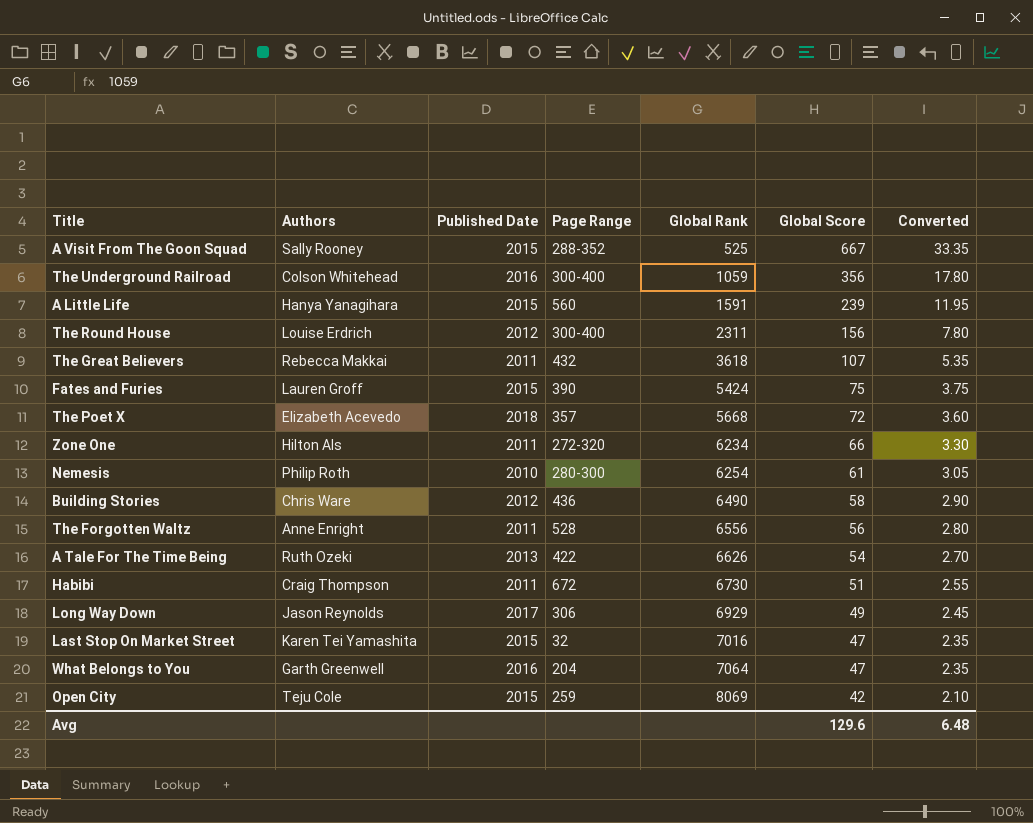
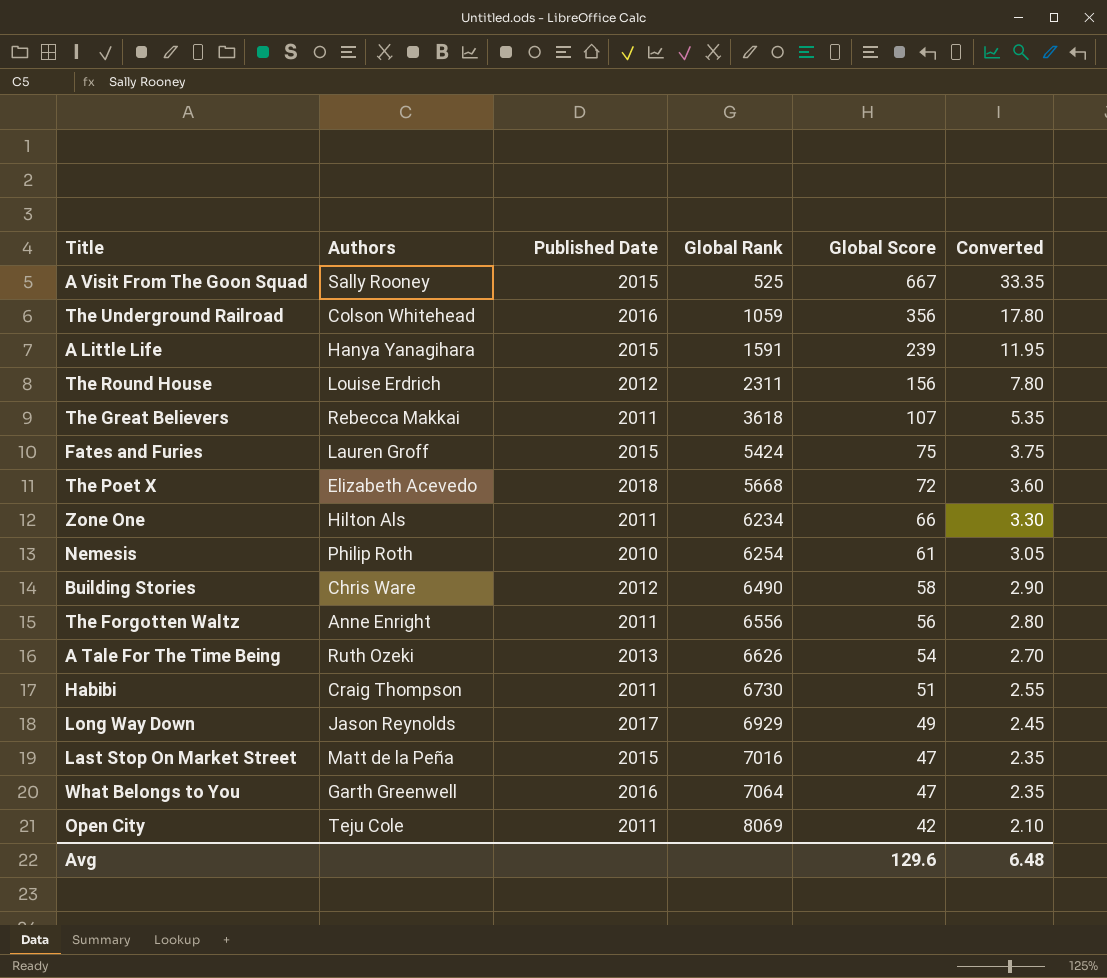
column Page Range | position: 4 -> none
Last Stop On Market Street | Authors: Karen Tei Yamashita -> Matt de la Peña
Open City | Published Date: 2015 -> 2011

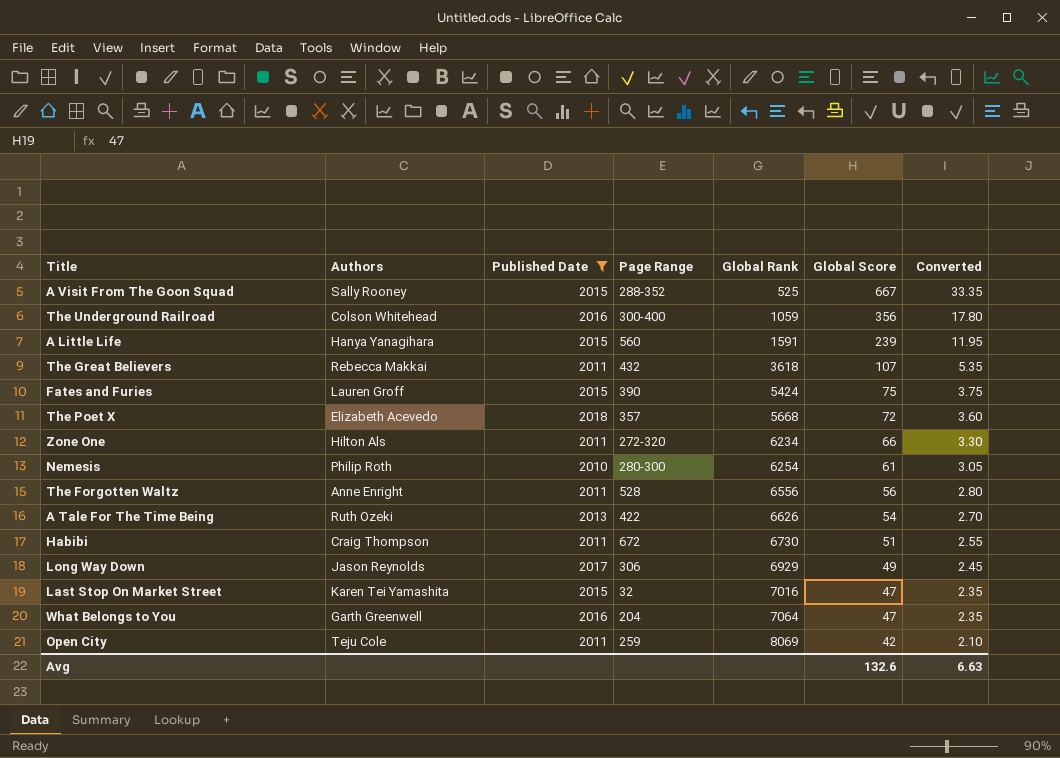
filter: none -> Published Date != 2012
column Page Range | position: none -> 4
Last Stop On Market Street | Authors: Matt de la Peña -> Karen Tei Yamashita
Avg | Global Score: 129.6 -> 132.6
Avg | Converted: 6.48 -> 6.63

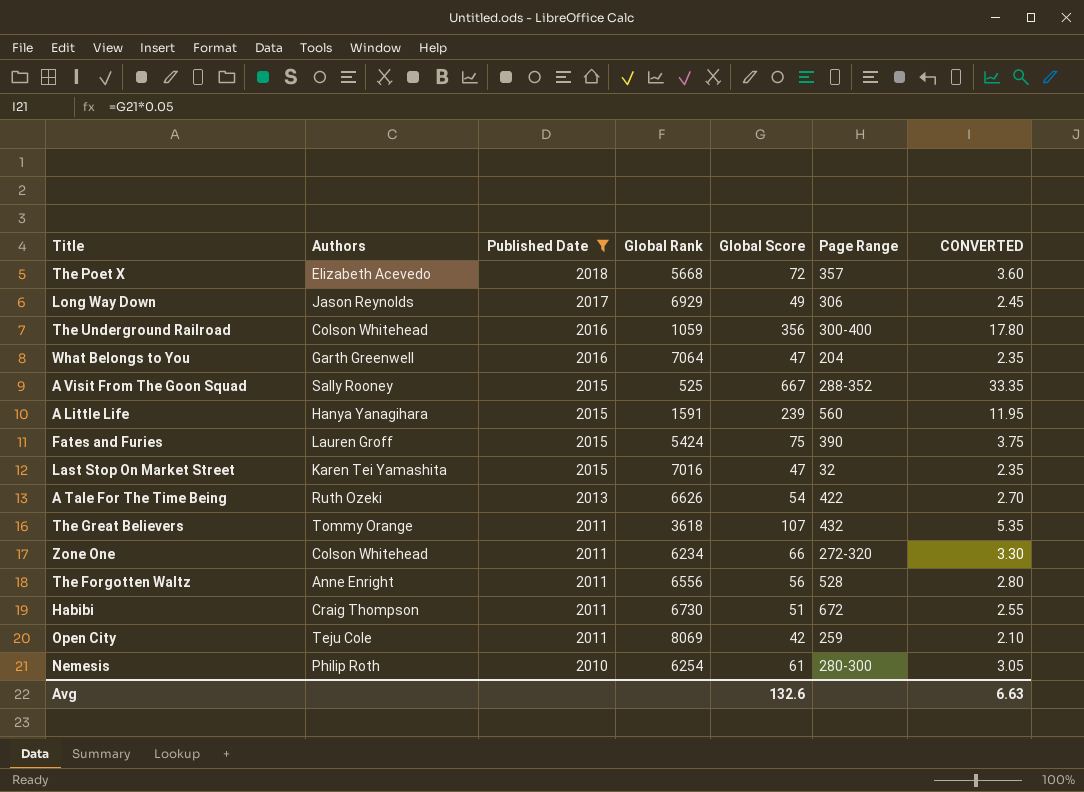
row order: Global Rank ascending -> Published Date descending
column Page Range | position: 4 -> 6
column name: Converted -> CONVERTED
The Great Believers | Authors: Rebecca Makkai -> Tommy Orange
Zone One | Authors: Hilton Als -> Colson Whitehead

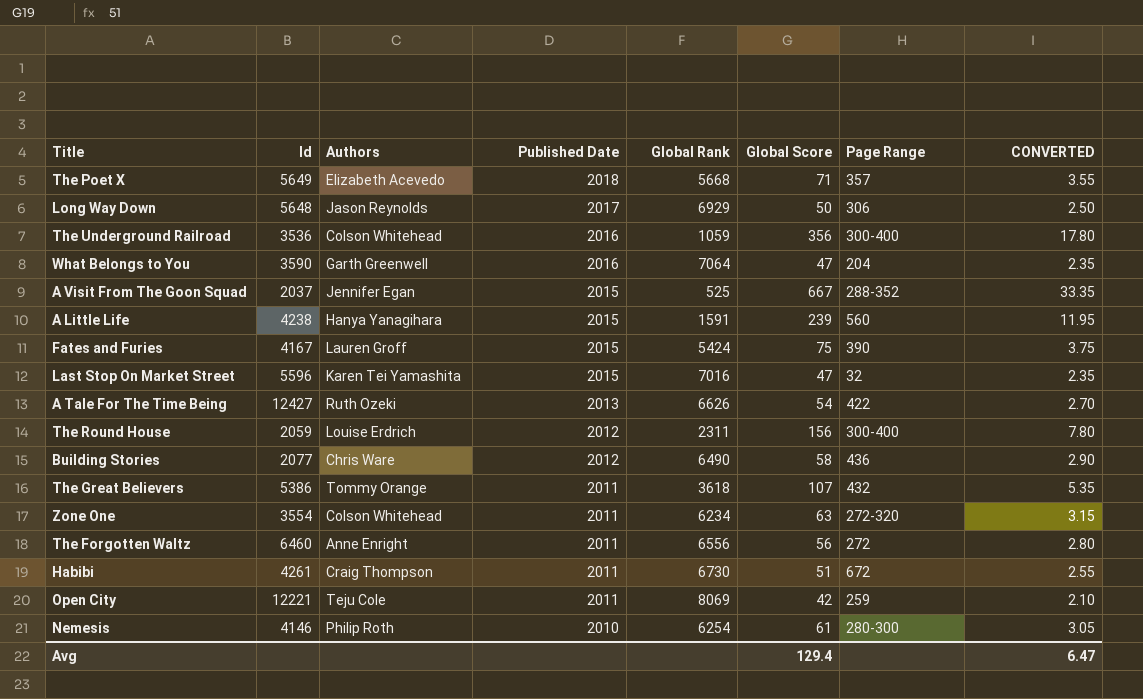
filter: Published Date != 2012 -> none
column Id | position: none -> 2
The Poet X | Global Score: 72 -> 71
The Poet X | CONVERTED: 3.60 -> 3.55
Long Way Down | Global Score: 49 -> 50
Long Way Down | CONVERTED: 2.45 -> 2.50
A Visit From The Goon Squad | Authors: Sally Rooney -> Jennifer Egan
Zone One | Global Score: 66 -> 63
Zone One | CONVERTED: 3.30 -> 3.15
The Forgotten Waltz | Page Range: 528 -> 272
Avg | Global Score: 132.6 -> 129.4
Avg | CONVERTED: 6.63 -> 6.47

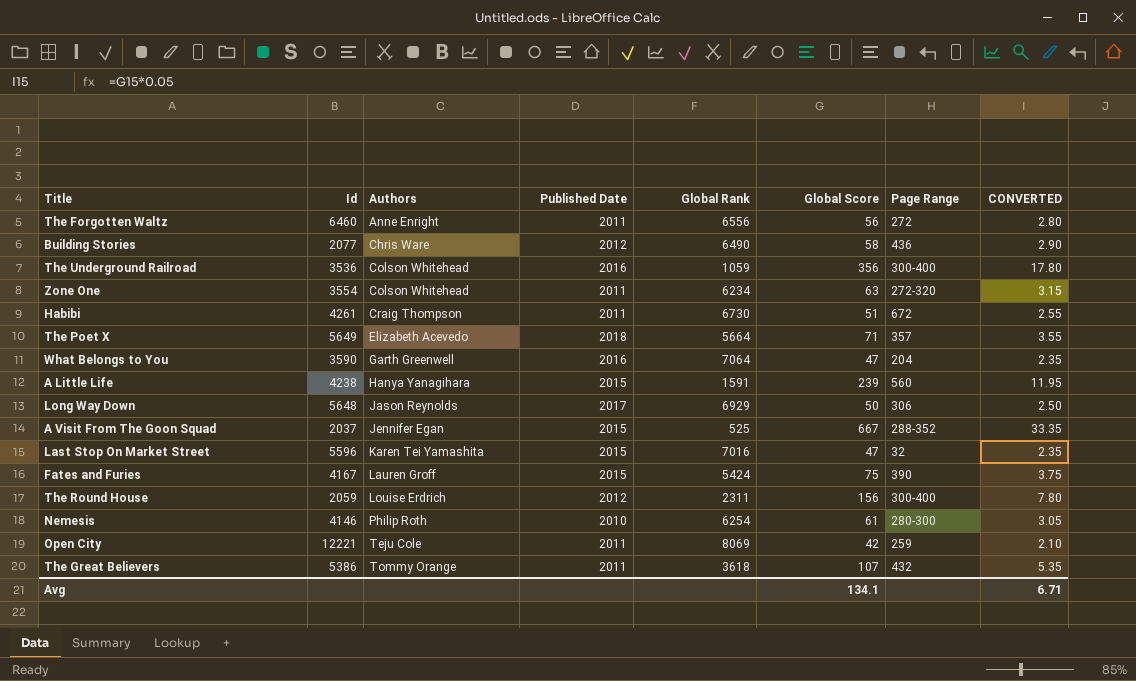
row order: Published Date descending -> Authors ascending
row A Tale For The Time Being: 12427 | Ruth Ozeki | 2013 | 6626 | 54 | 422 | 2.70 -> none
The Poet X | Global Rank: 5668 -> 5664
Avg | Global Score: 129.4 -> 134.1
Avg | CONVERTED: 6.47 -> 6.71

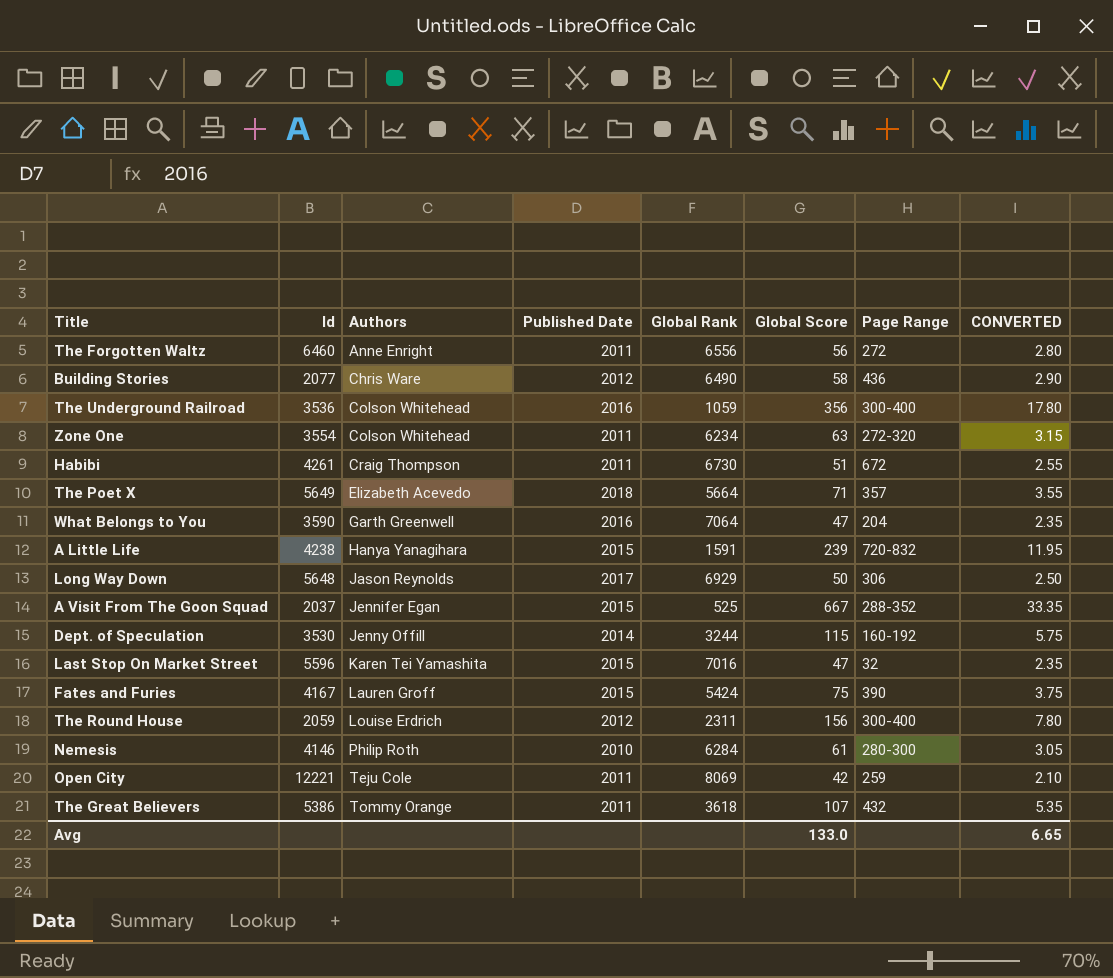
A Little Life | Page Range: 560 -> 720-832
row Dept. of Speculation: none -> 3530 | Jenny Offill | 2014 | 3244 | 115 | 160-192 | 5.75
Nemesis | Global Rank: 6254 -> 6284
Avg | Global Score: 134.1 -> 133.0
Avg | CONVERTED: 6.71 -> 6.65

